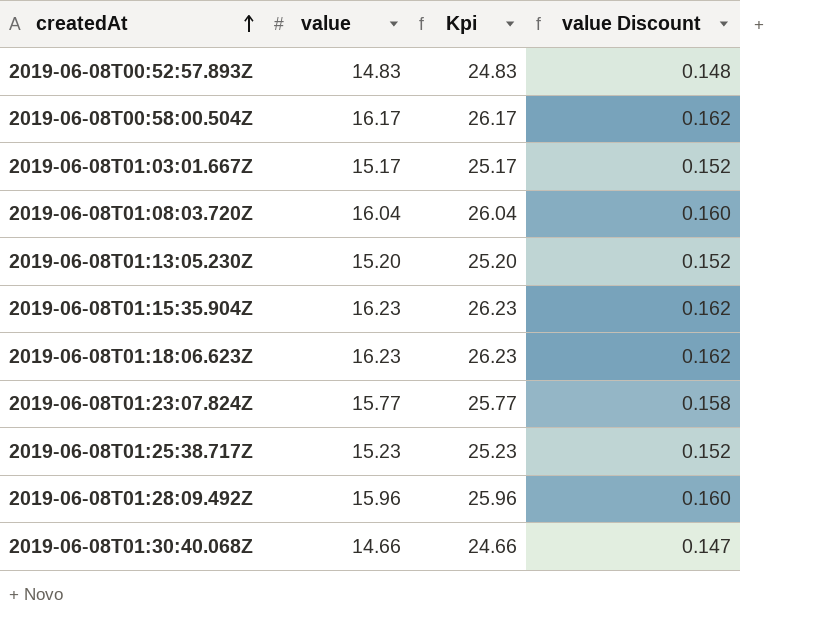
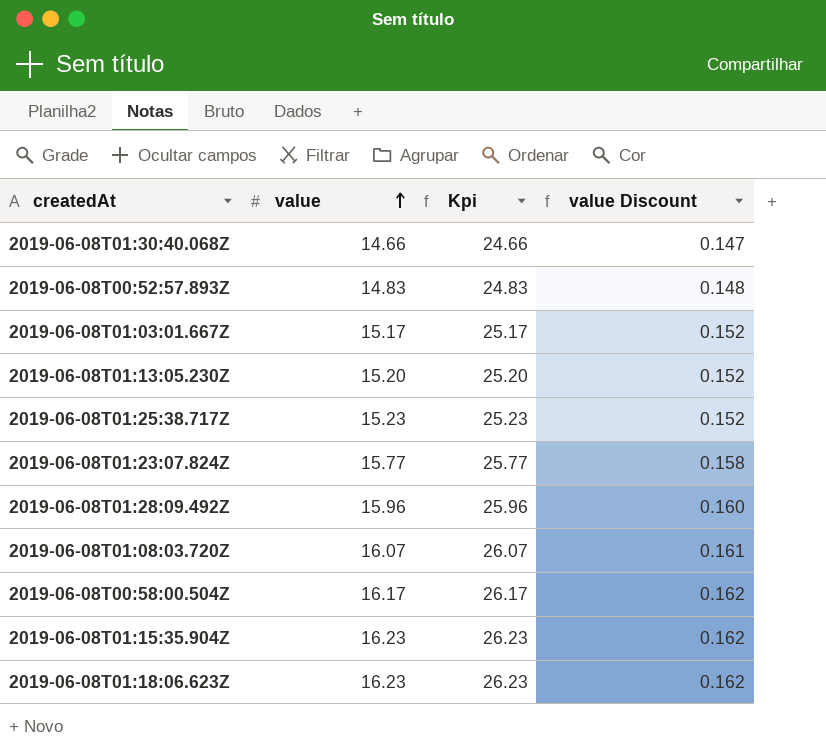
row order: createdAt ascending -> value ascending
2019-06-08T01:08:03.720Z | value: 16.04 -> 16.07
2019-06-08T01:08:03.720Z | Kpi: 26.04 -> 26.07
2019-06-08T01:08:03.720Z | value Discount: 0.160 -> 0.161

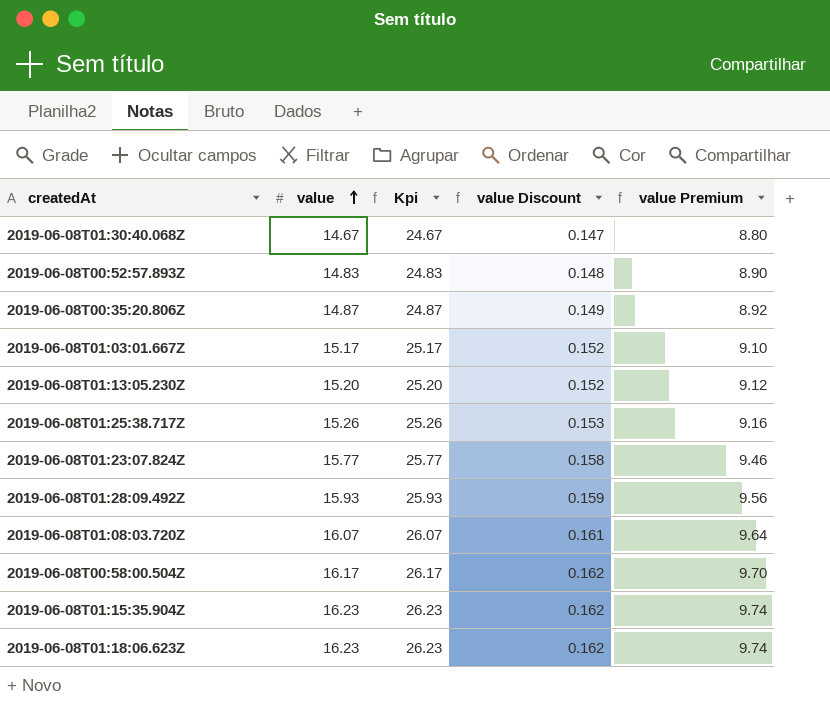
column value Premium | formula: none -> [value] * 0.6
2019-06-08T01:30:40.068Z | value: 14.66 -> 14.67
2019-06-08T01:30:40.068Z | Kpi: 24.66 -> 24.67
row 2019-06-08T00:35:20.806Z: none -> 14.87 | 24.87 | 0.149 | 8.92
2019-06-08T01:25:38.717Z | value: 15.23 -> 15.26
2019-06-08T01:25:38.717Z | Kpi: 25.23 -> 25.26
2019-06-08T01:25:38.717Z | value Discount: 0.152 -> 0.153
2019-06-08T01:28:09.492Z | value: 15.96 -> 15.93
2019-06-08T01:28:09.492Z | Kpi: 25.96 -> 25.93
2019-06-08T01:28:09.492Z | value Discount: 0.160 -> 0.159

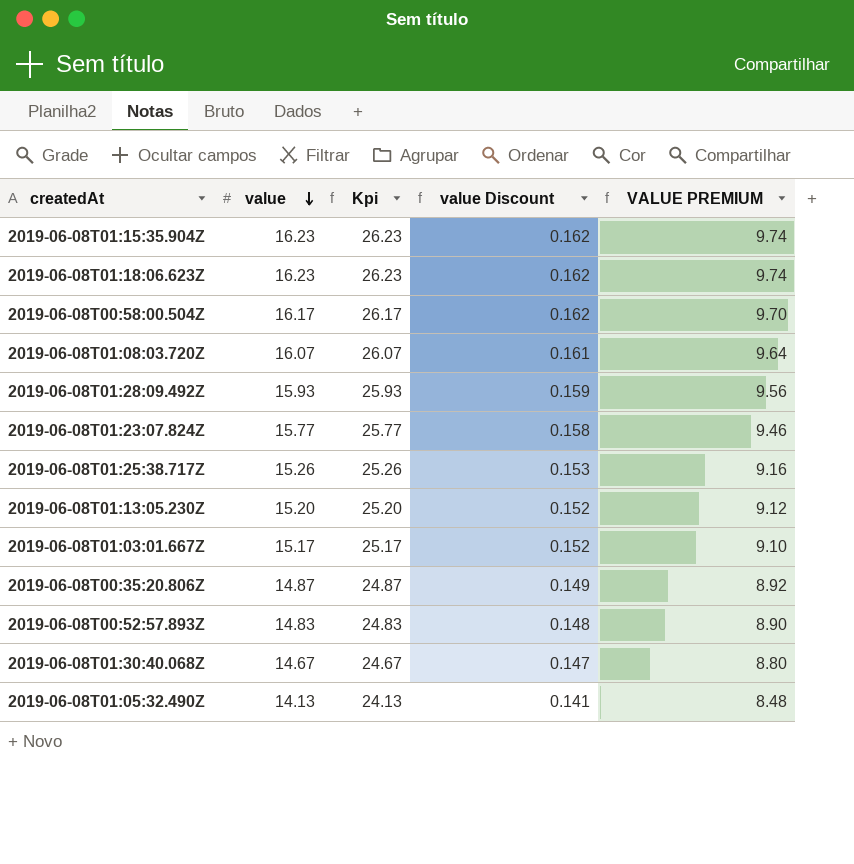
row order: value ascending -> value descending
column name: value Premium -> VALUE PREMIUM
row 2019-06-08T01:05:32.490Z: none -> 14.13 | 24.13 | 0.141 | 8.48

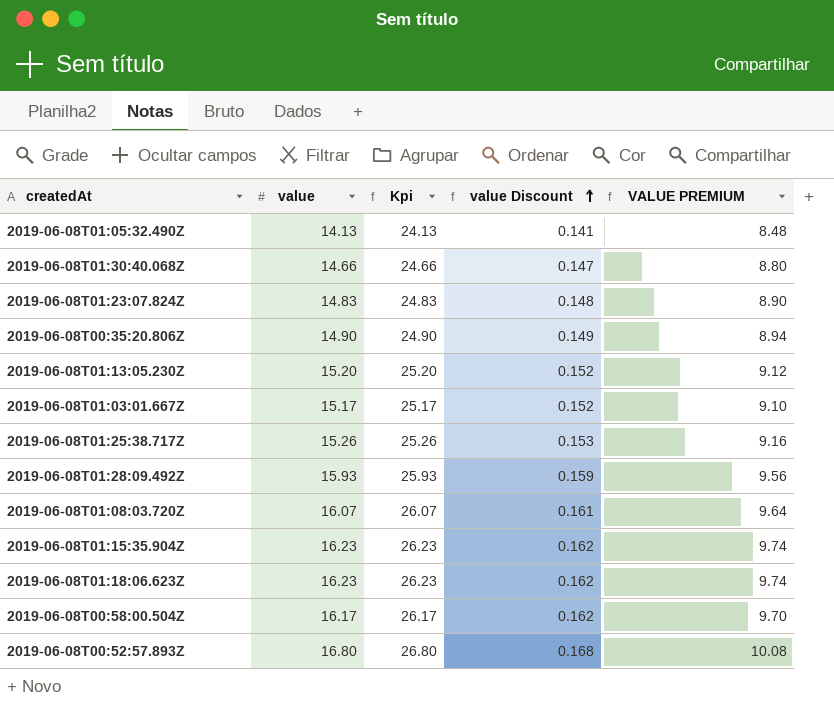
row order: value descending -> value Discount ascending
2019-06-08T01:30:40.068Z | value: 14.67 -> 14.66
2019-06-08T01:30:40.068Z | Kpi: 24.67 -> 24.66
2019-06-08T01:23:07.824Z | value: 15.77 -> 14.83
2019-06-08T01:23:07.824Z | Kpi: 25.77 -> 24.83
2019-06-08T01:23:07.824Z | value Discount: 0.158 -> 0.148
2019-06-08T01:23:07.824Z | VALUE PREMIUM: 9.46 -> 8.90
2019-06-08T00:35:20.806Z | value: 14.87 -> 14.90
2019-06-08T00:35:20.806Z | Kpi: 24.87 -> 24.90
2019-06-08T00:35:20.806Z | VALUE PREMIUM: 8.92 -> 8.94
2019-06-08T00:52:57.893Z | value: 14.83 -> 16.80
2019-06-08T00:52:57.893Z | Kpi: 24.83 -> 26.80
2019-06-08T00:52:57.893Z | value Discount: 0.148 -> 0.168
2019-06-08T00:52:57.893Z | VALUE PREMIUM: 8.90 -> 10.08

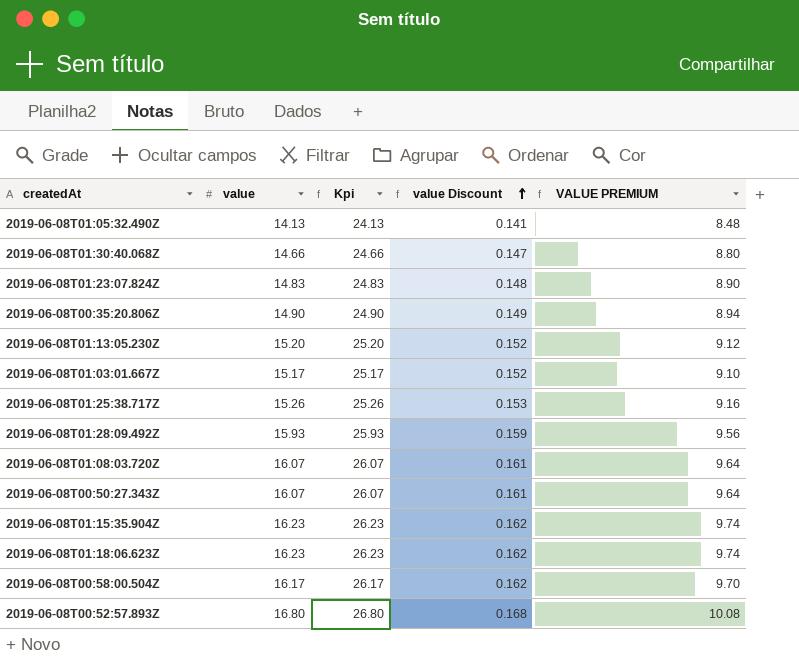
row 2019-06-08T00:50:27.343Z: none -> 16.07 | 26.07 | 0.161 | 9.64

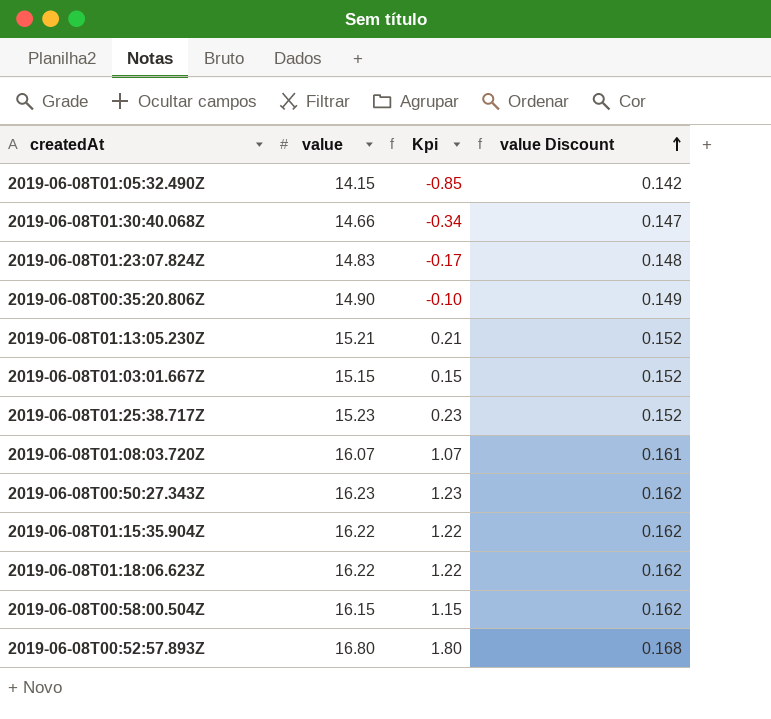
column VALUE PREMIUM | formula: [value] * 0.6 -> none
column Kpi | formula: [value] + 10 -> [value] - 15
row 2019-06-08T01:28:09.492Z: 15.93 | 25.93 | 0.159 | 9.56 -> none
2019-06-08T01:05:32.490Z | value: 14.13 -> 14.15
2019-06-08T01:05:32.490Z | value Discount: 0.141 -> 0.142
2019-06-08T01:13:05.230Z | value: 15.20 -> 15.21
2019-06-08T01:03:01.667Z | value: 15.17 -> 15.15
2019-06-08T01:25:38.717Z | value: 15.26 -> 15.23
2019-06-08T01:25:38.717Z | value Discount: 0.153 -> 0.152
2019-06-08T00:50:27.343Z | value: 16.07 -> 16.23
2019-06-08T00:50:27.343Z | value Discount: 0.161 -> 0.162
2019-06-08T01:15:35.904Z | value: 16.23 -> 16.22
2019-06-08T01:18:06.623Z | value: 16.23 -> 16.22
2019-06-08T00:58:00.504Z | value: 16.17 -> 16.15

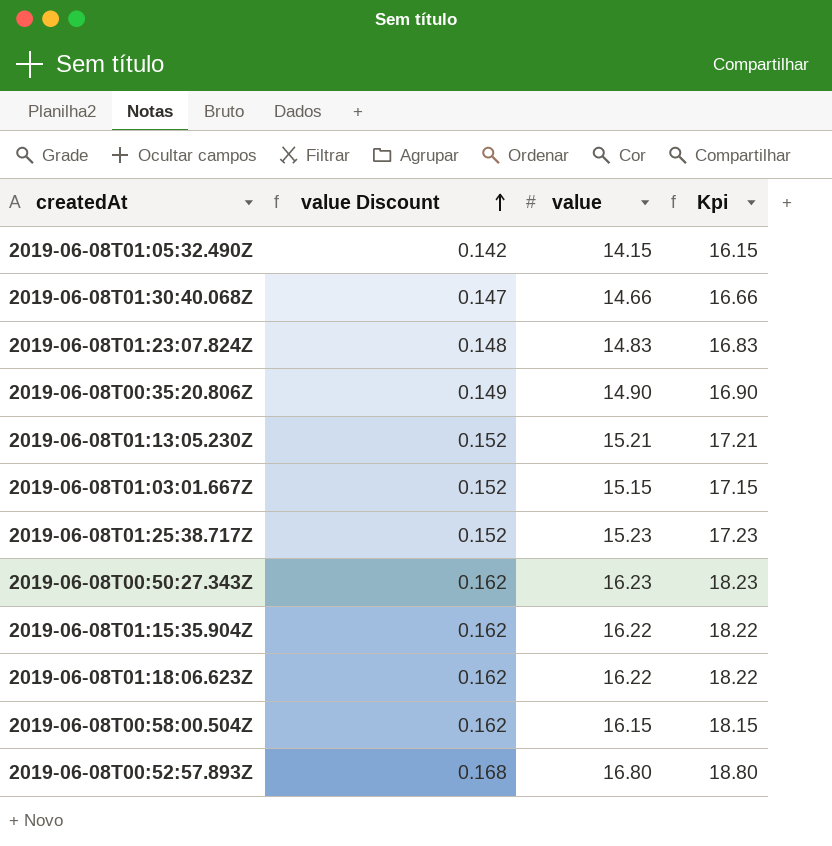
column value Discount | position: 4 -> 2
column Kpi | formula: [value] - 15 -> [value] + 2
row 2019-06-08T01:08:03.720Z: 16.07 | 1.07 | 0.161 -> none

